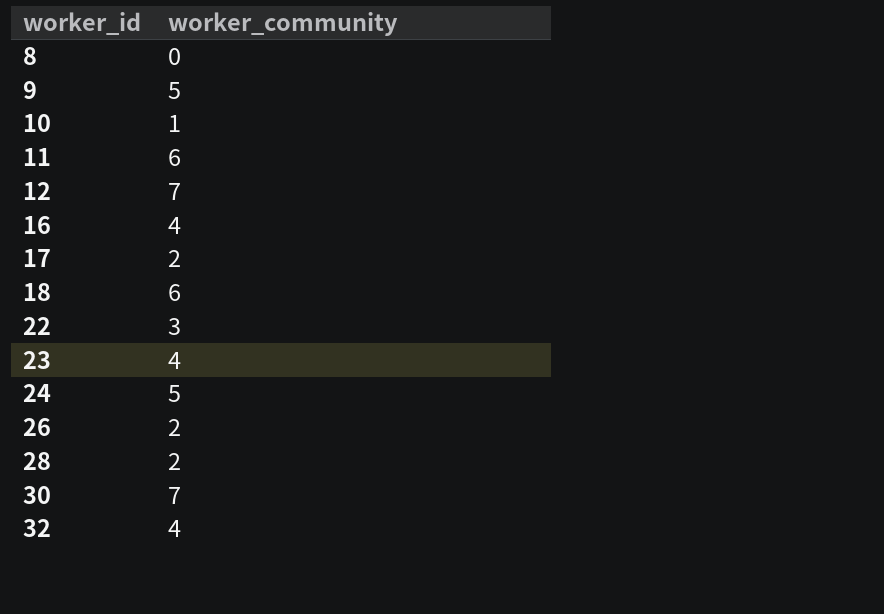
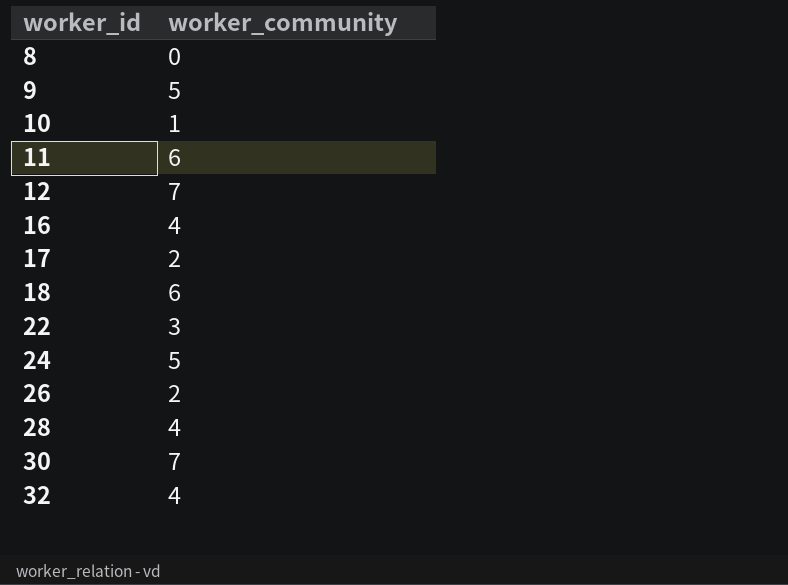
row 23: 4 -> none
28 | worker_community: 2 -> 4

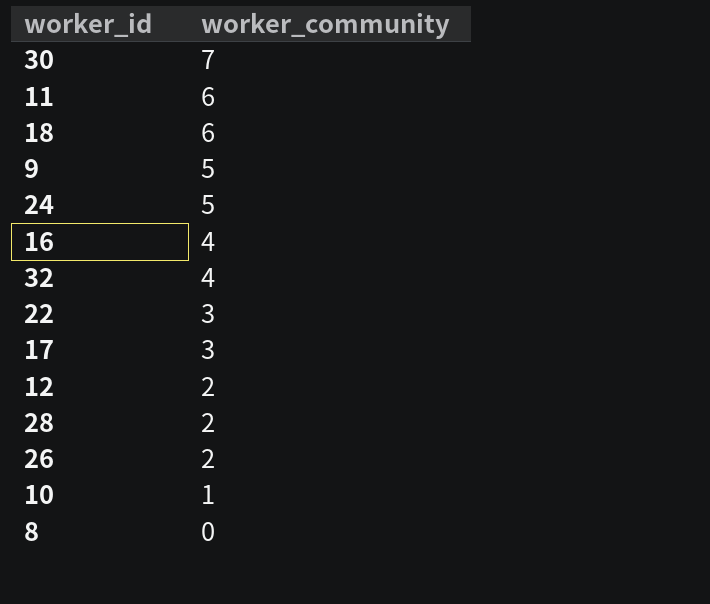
row order: worker_id ascending -> worker_community descending
17 | worker_community: 2 -> 3
12 | worker_community: 7 -> 2
28 | worker_community: 4 -> 2

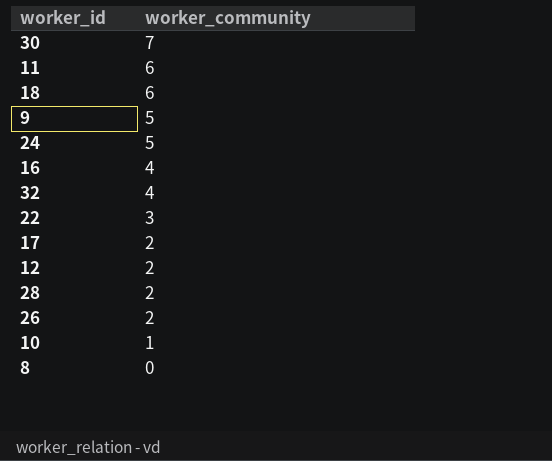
17 | worker_community: 3 -> 2

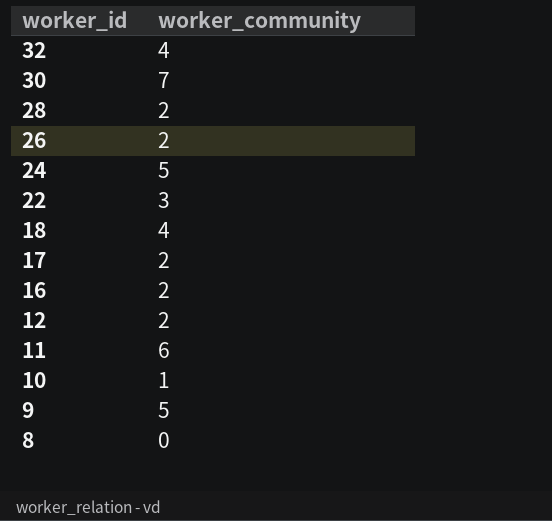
row order: worker_community descending -> worker_id descending
18 | worker_community: 6 -> 4
16 | worker_community: 4 -> 2

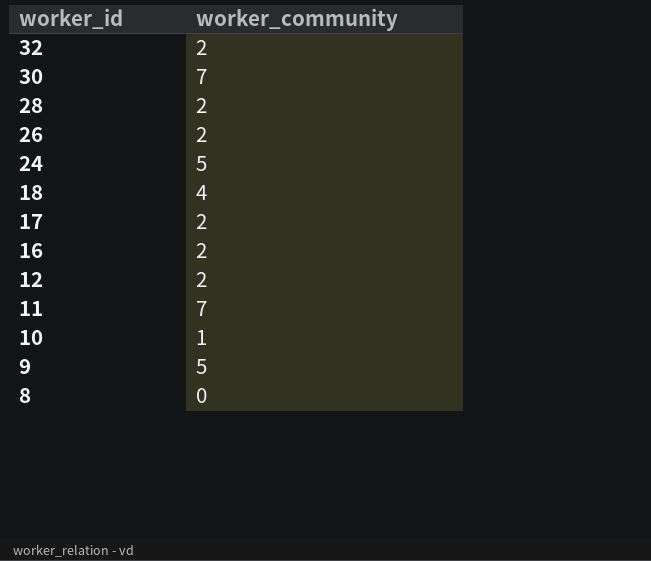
row 22: 3 -> none
32 | worker_community: 4 -> 2
11 | worker_community: 6 -> 7

